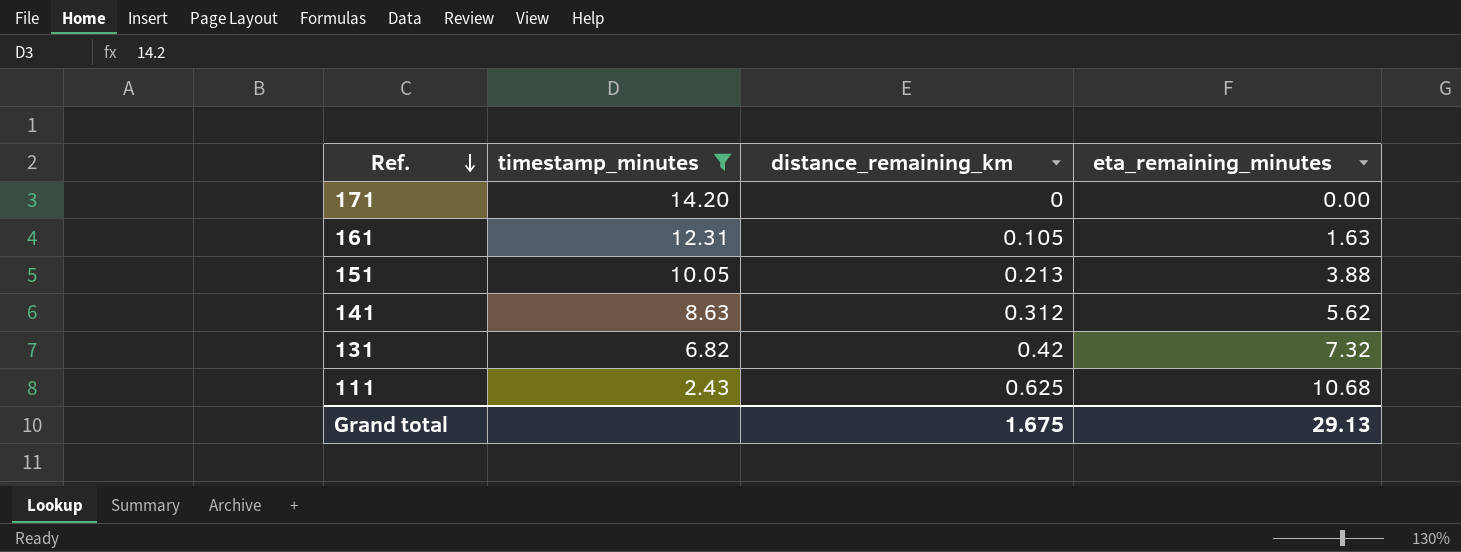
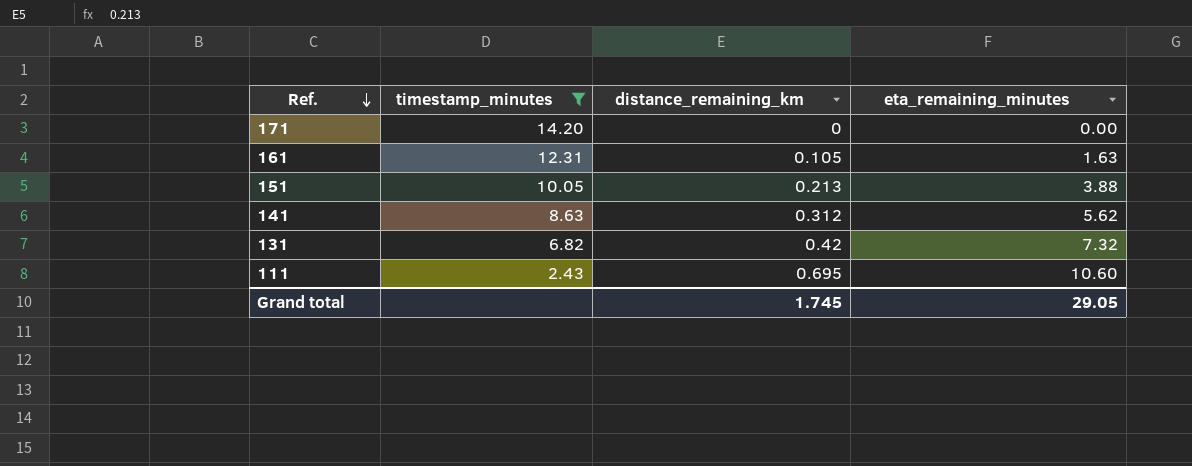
111 | distance_remaining_km: 0.625 -> 0.695
111 | eta_remaining_minutes: 10.68 -> 10.60
Grand total | distance_remaining_km: 1.675 -> 1.745
Grand total | eta_remaining_minutes: 29.13 -> 29.05

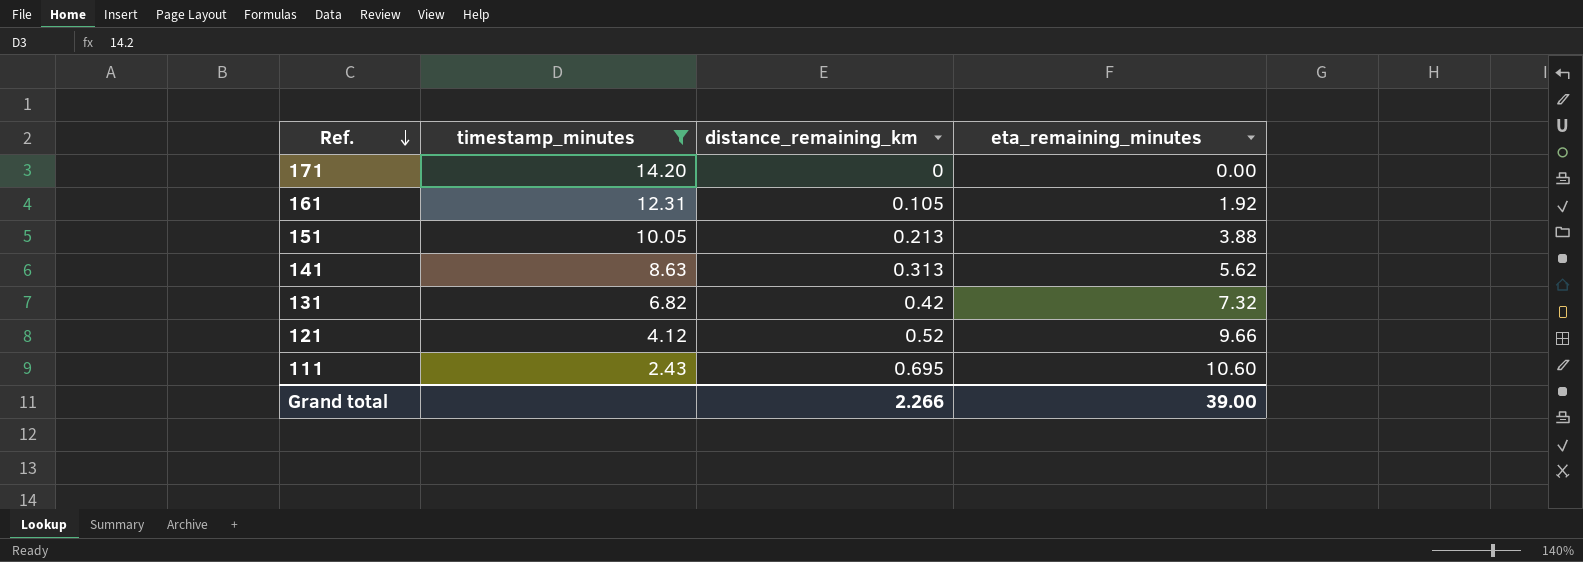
161 | eta_remaining_minutes: 1.63 -> 1.92
141 | distance_remaining_km: 0.312 -> 0.313
row 121: none -> 4.12 | 0.52 | 9.66
Grand total | distance_remaining_km: 1.745 -> 2.266
Grand total | eta_remaining_minutes: 29.05 -> 39.00

